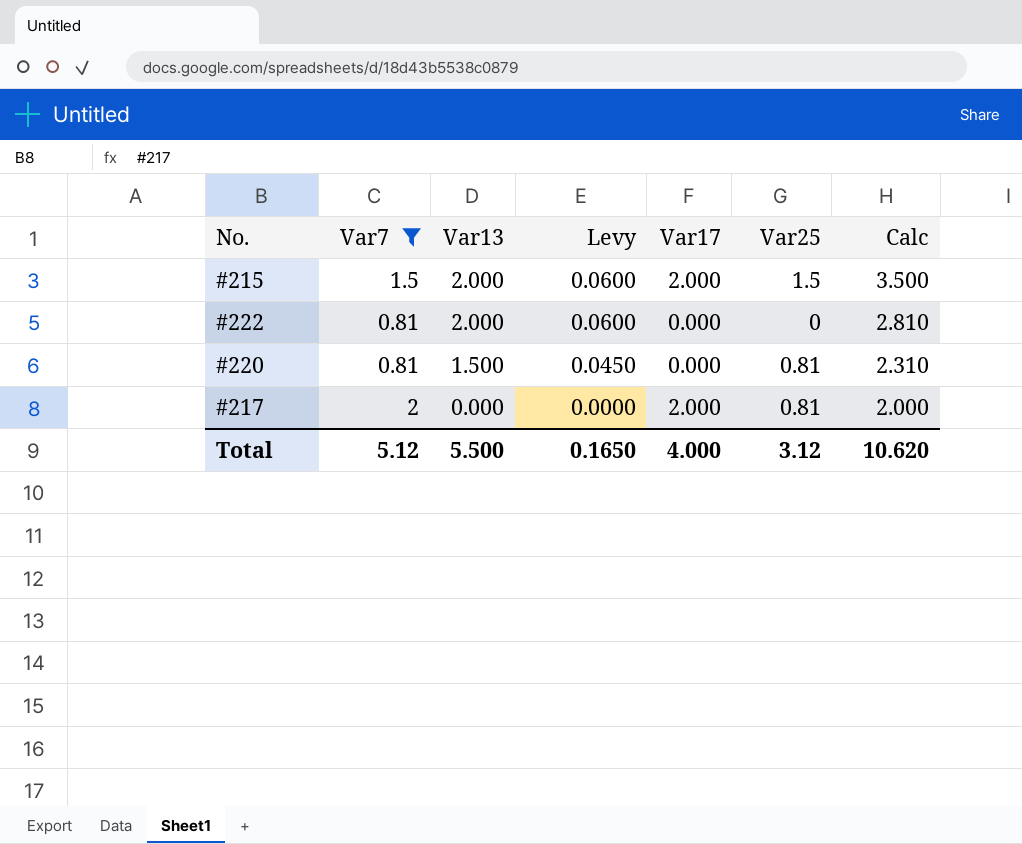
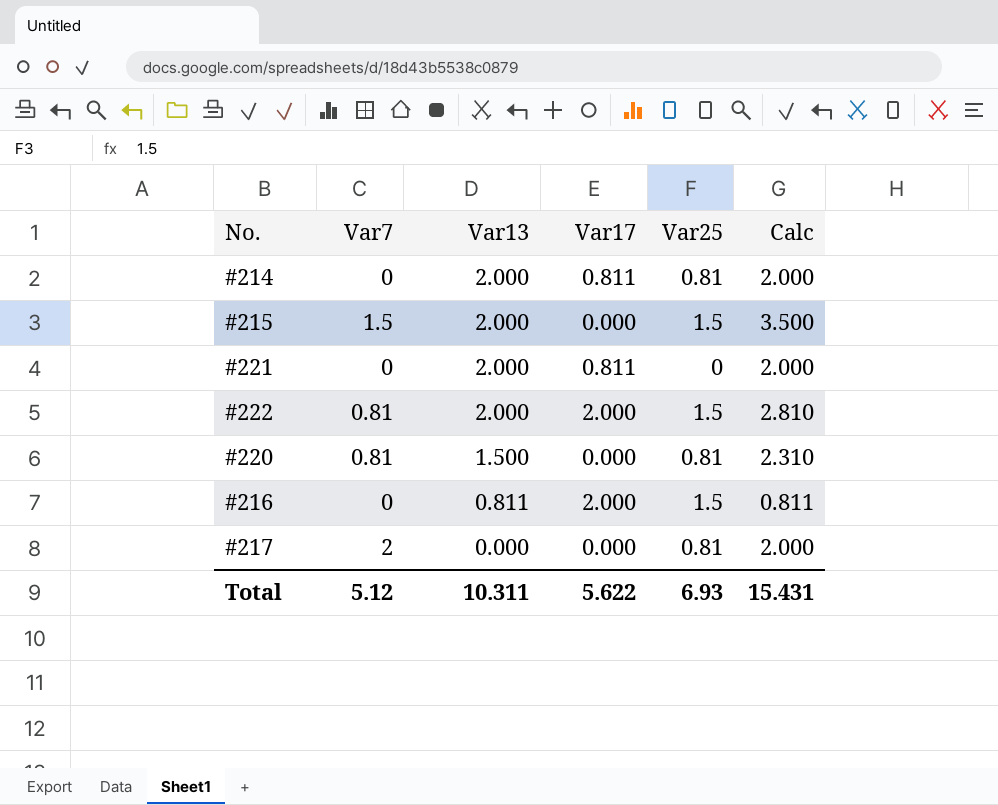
filter: Var7 != 0 -> none
column Levy | formula: [Var13] * 0.03 -> none
#215 | Var17: 2.000 -> 0.000
#222 | Var17: 0.000 -> 2.000
#222 | Var25: 0 -> 1.5
#217 | Var17: 2.000 -> 0.000
Total | Var13: 5.500 -> 10.311
Total | Var17: 4.000 -> 5.622
Total | Var25: 3.12 -> 6.93
Total | Calc: 10.620 -> 15.431

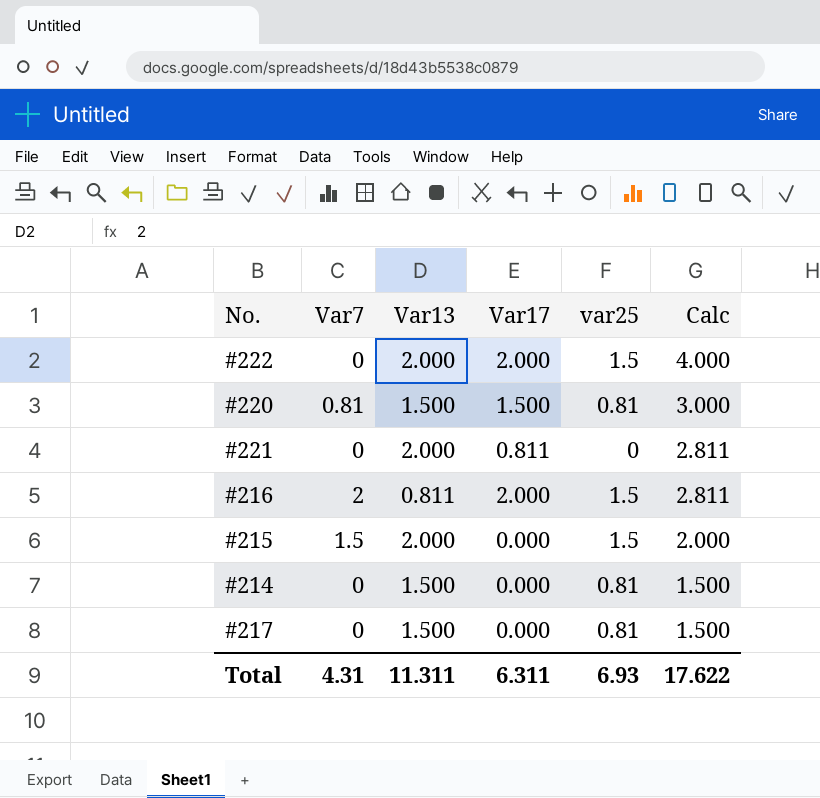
row order: Var13 descending -> Calc descending
column name: Var25 -> var25
column Calc | formula: [Var7] + [Var13] -> [Var13] + [Var17]
#222 | Var7: 0.81 -> 0
#220 | Var17: 0.000 -> 1.500
#216 | Var7: 0 -> 2
#214 | Var13: 2.000 -> 1.500
#214 | Var17: 0.811 -> 0.000
#217 | Var7: 2 -> 0
#217 | Var13: 0.000 -> 1.500
Total | Var7: 5.12 -> 4.31
Total | Var13: 10.311 -> 11.311
Total | Var17: 5.622 -> 6.311
Total | Calc: 15.431 -> 17.622

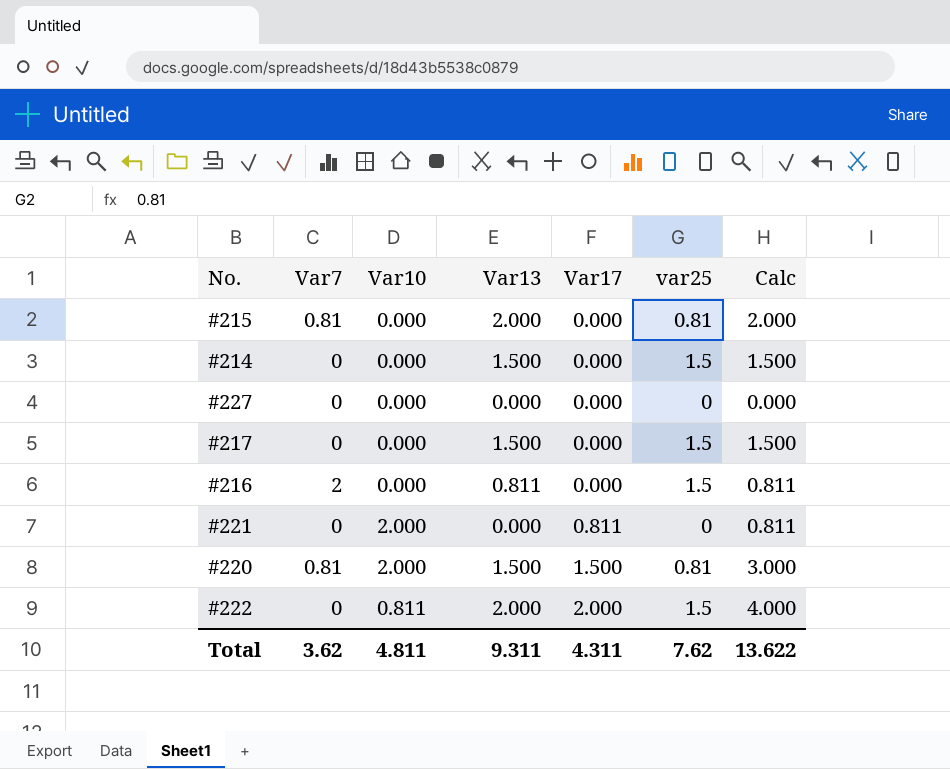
row order: Calc descending -> Var17 ascending
column Var10 | position: none -> 3
#215 | Var7: 1.5 -> 0.81
#215 | var25: 1.5 -> 0.81
#214 | var25: 0.81 -> 1.5
row #227: none -> 0 | 0.000 | 0.000 | 0.000 | 0 | 0.000
#217 | var25: 0.81 -> 1.5
#216 | Var17: 2.000 -> 0.000
#216 | Calc: 2.811 -> 0.811
#221 | Var13: 2.000 -> 0.000
#221 | Calc: 2.811 -> 0.811
Total | Var7: 4.31 -> 3.62
Total | Var13: 11.311 -> 9.311
Total | Var17: 6.311 -> 4.311
Total | var25: 6.93 -> 7.62
Total | Calc: 17.622 -> 13.622

